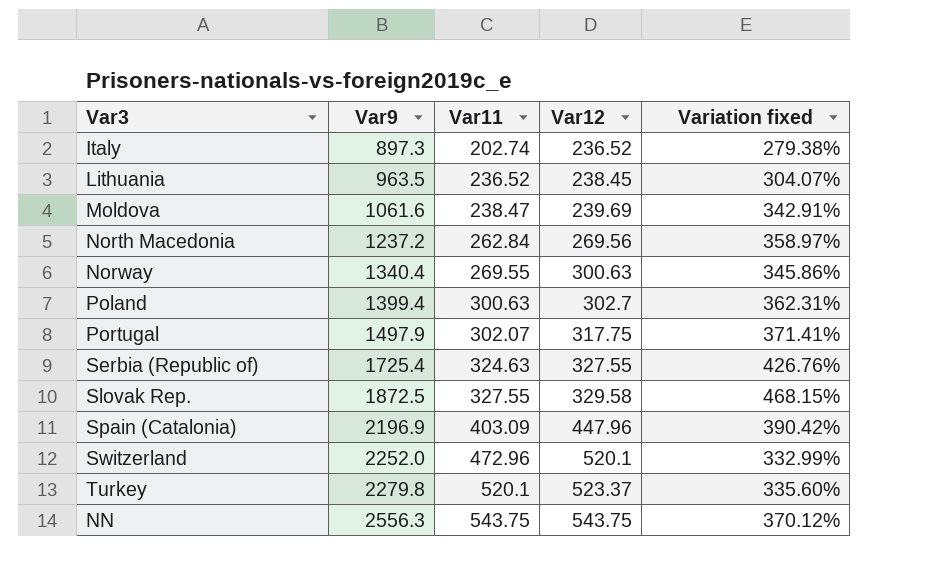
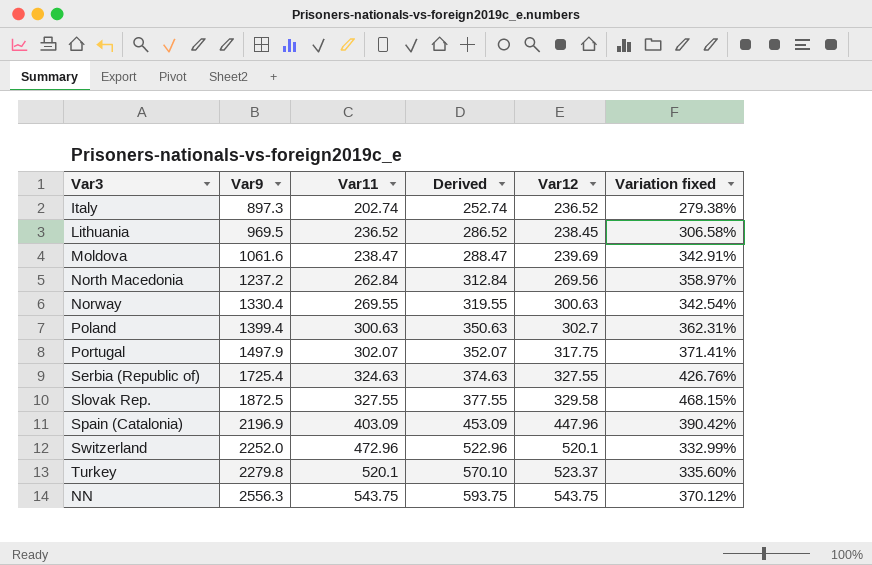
column Derived | formula: none -> [Var11] + 50
Lithuania | Var9: 963.5 -> 969.5
Lithuania | Variation fixed: 304.07% -> 306.58%
Norway | Var9: 1340.4 -> 1330.4
Norway | Variation fixed: 345.86% -> 342.54%

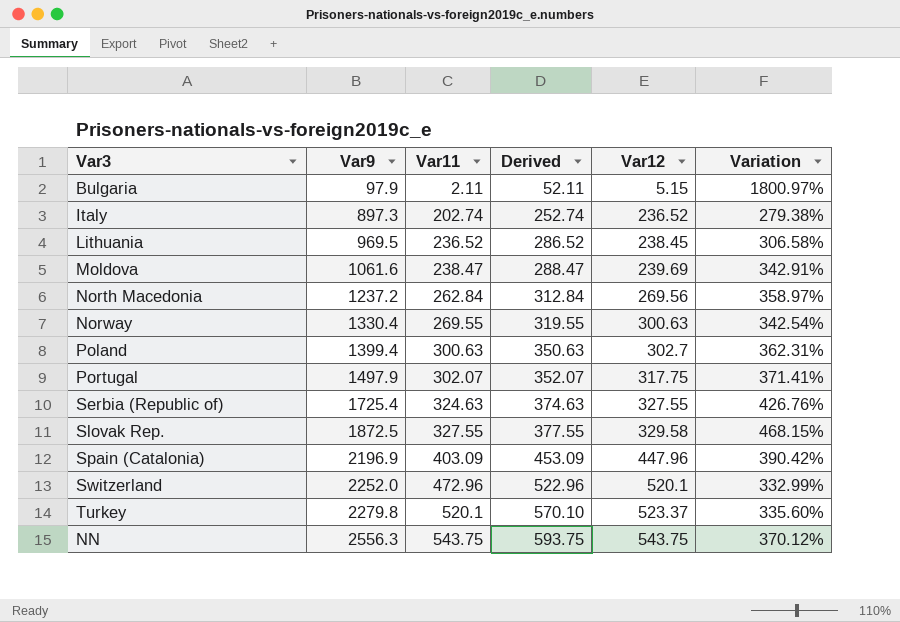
column name: Variation fixed -> Variation
row Bulgaria: none -> 97.9 | 2.11 | 52.11 | 5.15 | 1800.97%

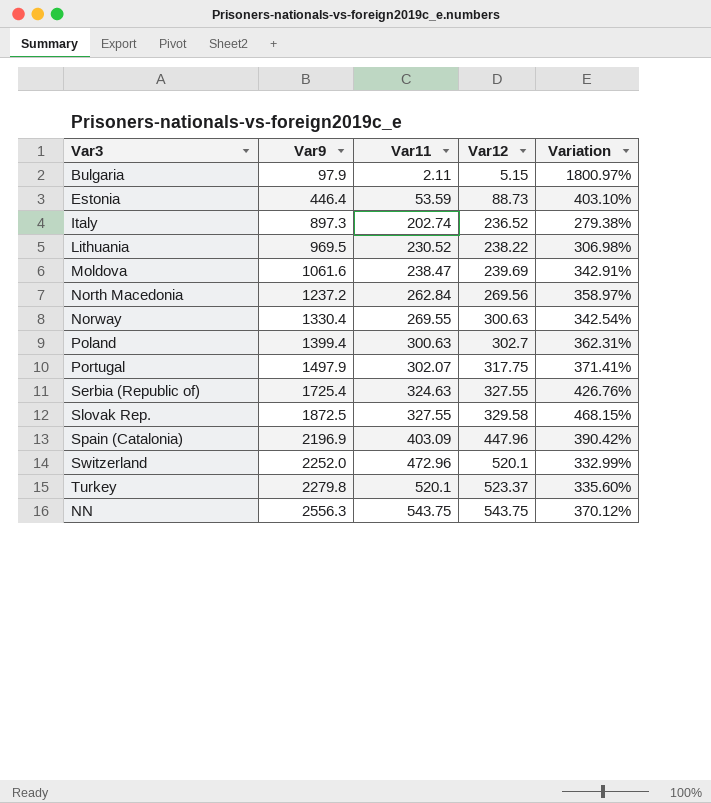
column Derived | formula: [Var11] + 50 -> none
row Estonia: none -> 446.4 | 53.59 | 88.73 | 403.10%
Lithuania | Var11: 236.52 -> 230.52
Lithuania | Var12: 238.45 -> 238.22
Lithuania | Variation: 306.58% -> 306.98%

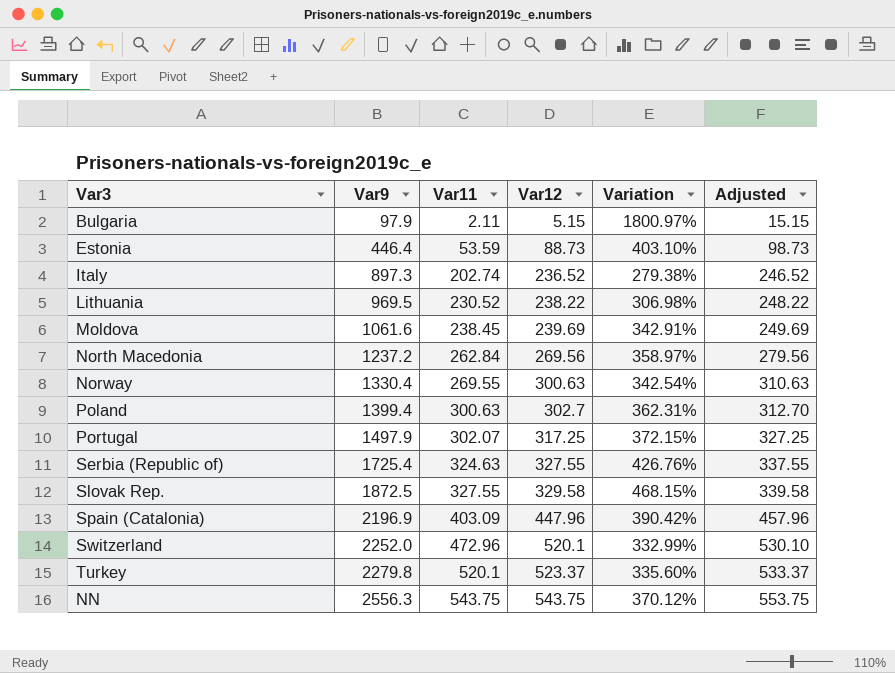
column Adjusted | formula: none -> [Var12] + 10
Moldova | Var11: 238.47 -> 238.45
Portugal | Var12: 317.75 -> 317.25
Portugal | Variation: 371.41% -> 372.15%

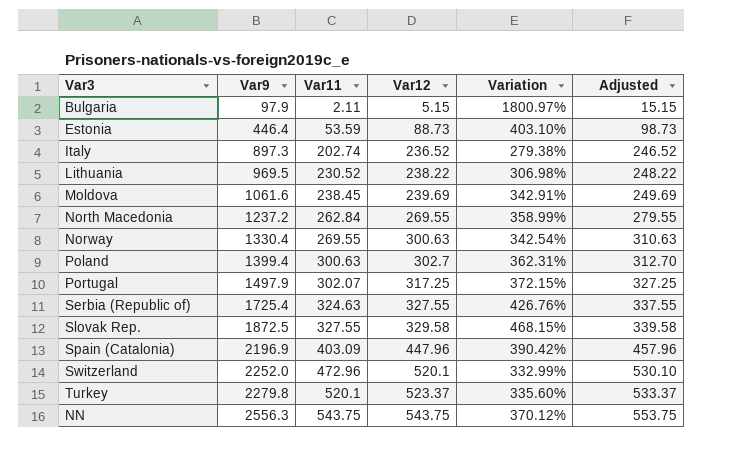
North Macedonia | Var12: 269.56 -> 269.55
North Macedonia | Variation: 358.97% -> 358.99%
North Macedonia | Adjusted: 279.56 -> 279.55

